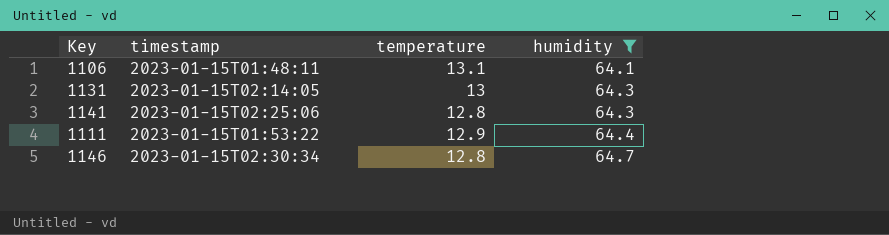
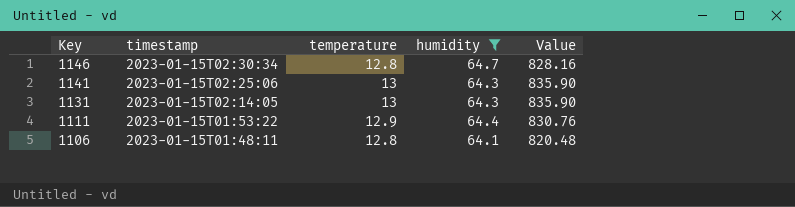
row order: humidity ascending -> Key descending
column Value | formula: none -> [temperature] * [humidity]
1141 | temperature: 12.8 -> 13
1106 | temperature: 13.1 -> 12.8

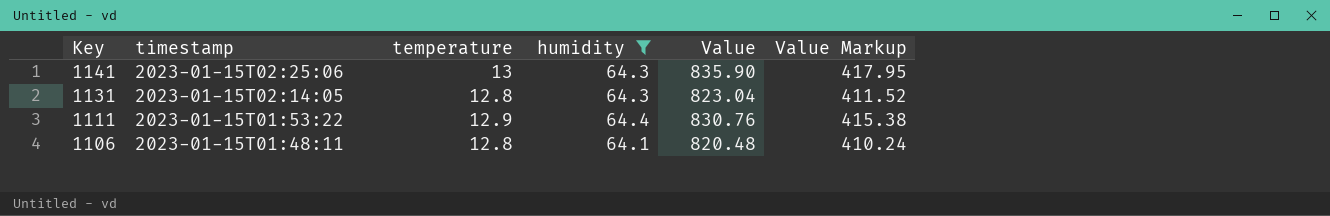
column Value Markup | formula: none -> [Value] * 0.5
row 1146: 2023-01-15T02:30:34 | 12.8 | 64.7 | 828.16 -> none
1131 | temperature: 13 -> 12.8
1131 | Value: 835.90 -> 823.04

